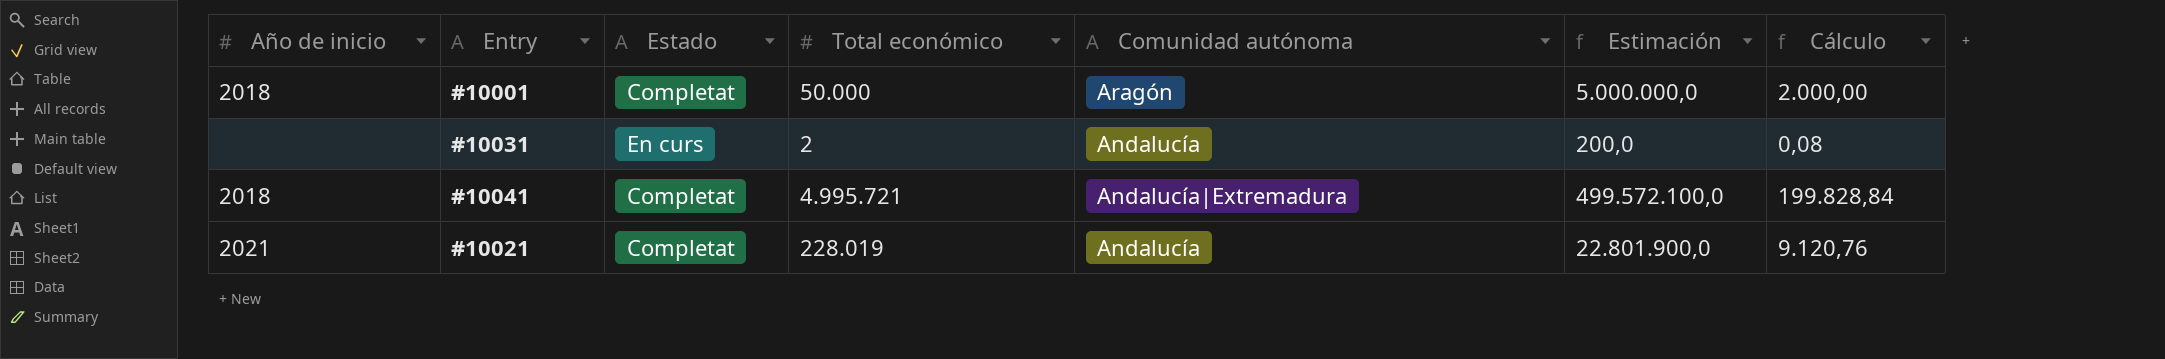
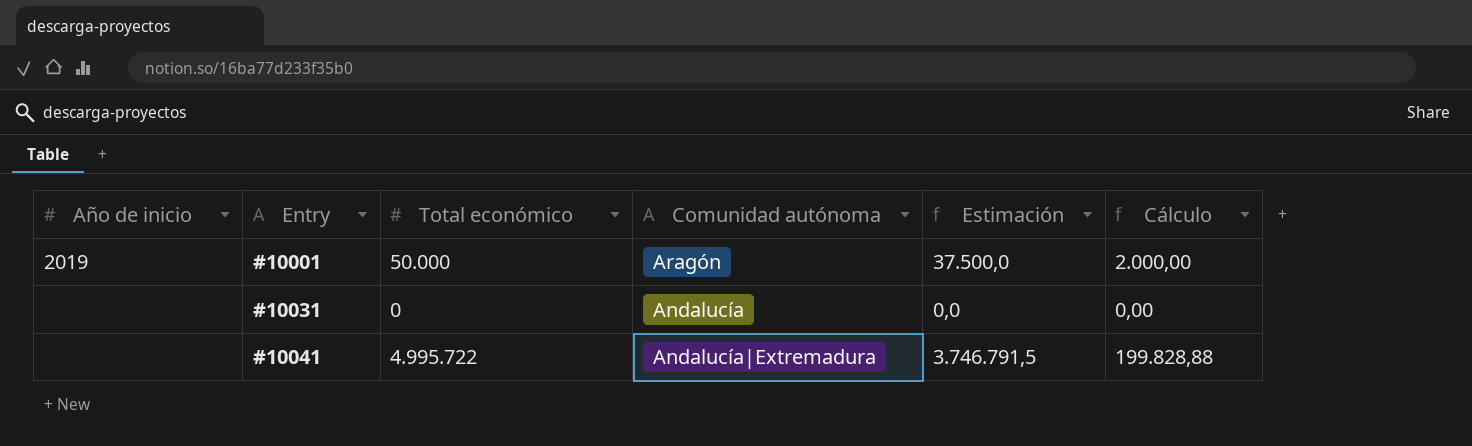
column Estado | position: 3 -> none
column Estimación | formula: [Total económico] * 100 -> [Total económico] * 0,75
row #10021: 2021 | Completat | 228.019 | Andalucía | 22.801.900,0 | 9.120,76 -> none
#10001 | Año de inicio: 2018 -> 2019
#10031 | Total económico: 2 -> 0
#10031 | Cálculo: 0,08 -> 0,00
#10041 | Año de inicio: 2018 -> none
#10041 | Total económico: 4.995.721 -> 4.995.722
#10041 | Cálculo: 199.828,84 -> 199.828,88

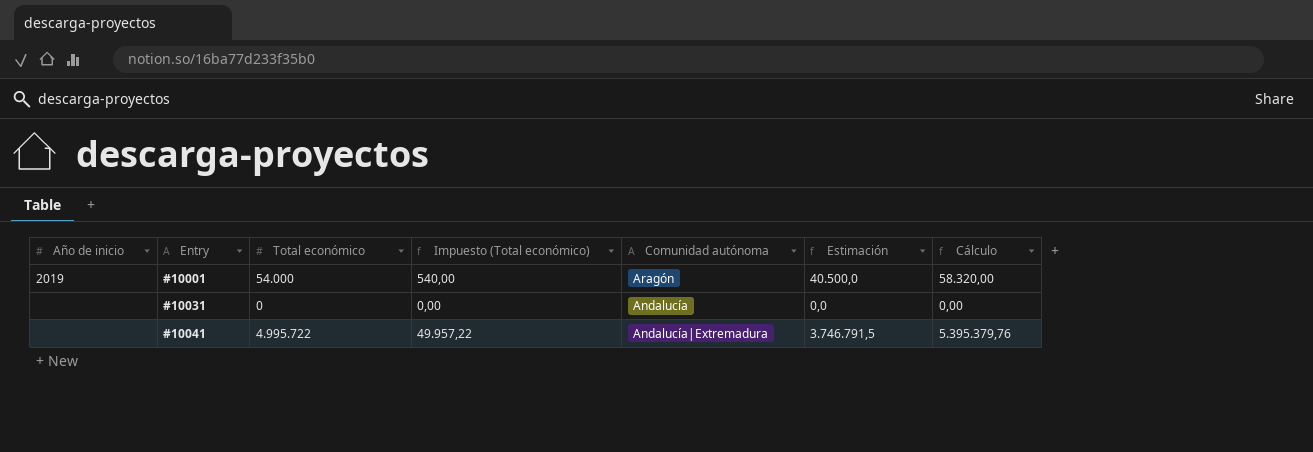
column Impuesto (Total económico) | formula: none -> [Total económico] * 0,01
column Cálculo | formula: [Total económico] * 0,04 -> [Total económico] * 1,08
#10001 | Total económico: 50.000 -> 54.000
#10001 | Estimación: 37.500,0 -> 40.500,0

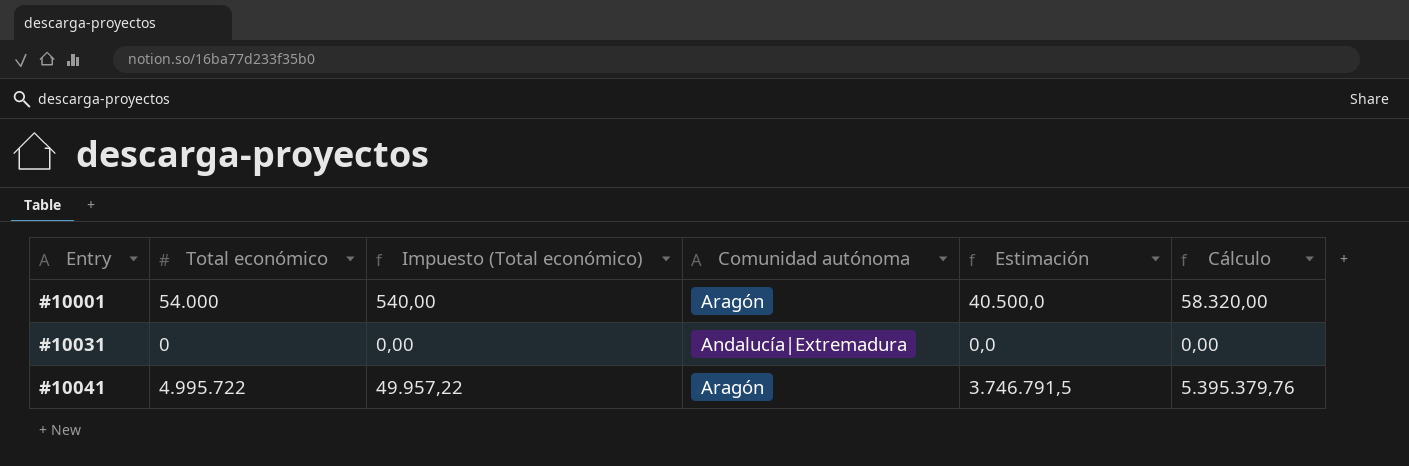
column Año de inicio | position: 1 -> none
#10031 | Comunidad autónoma: Andalucía -> Andalucía|Extremadura
#10041 | Comunidad autónoma: Andalucía|Extremadura -> Aragón

